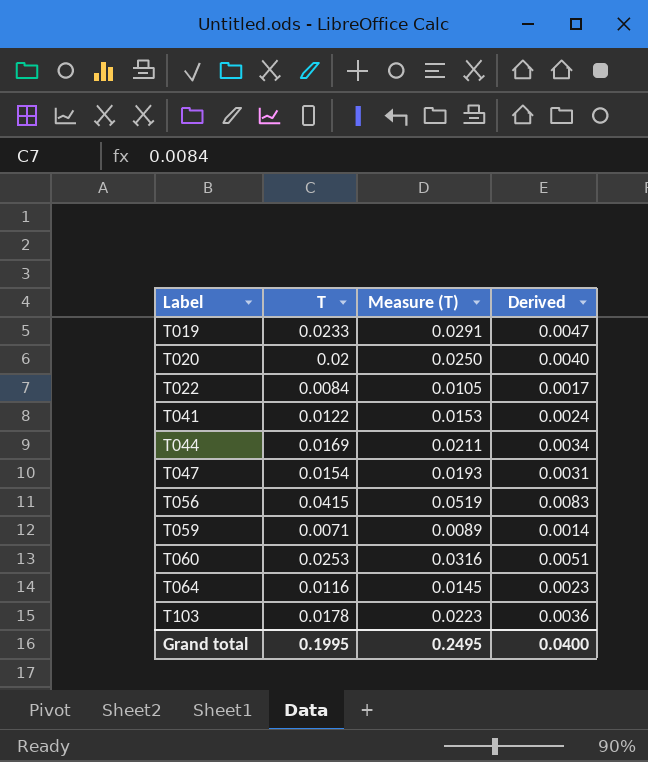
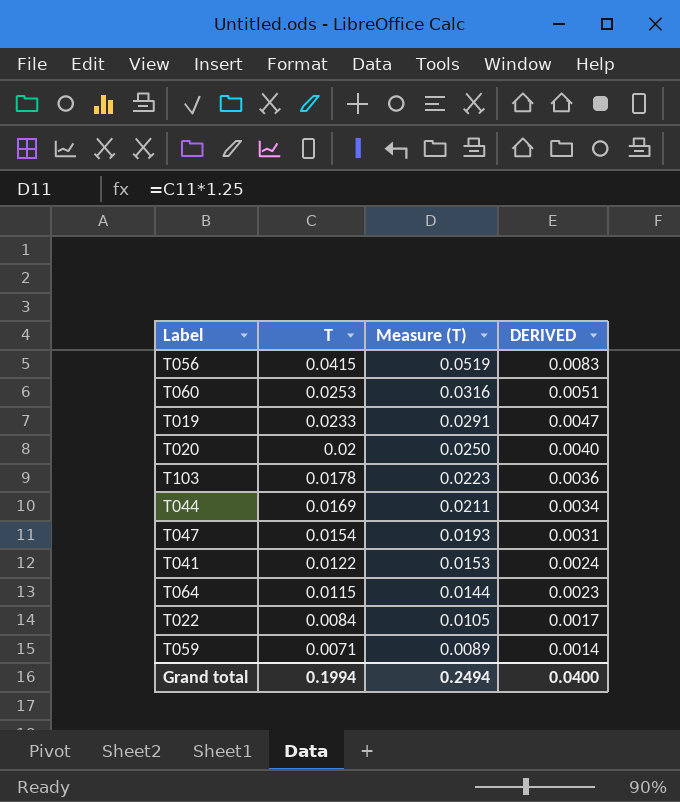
row order: Label ascending -> T descending
column name: Derived -> DERIVED
T064 | T: 0.0116 -> 0.0115
T064 | Measure (T): 0.0145 -> 0.0144
Grand total | T: 0.1995 -> 0.1994
Grand total | Measure (T): 0.2495 -> 0.2494

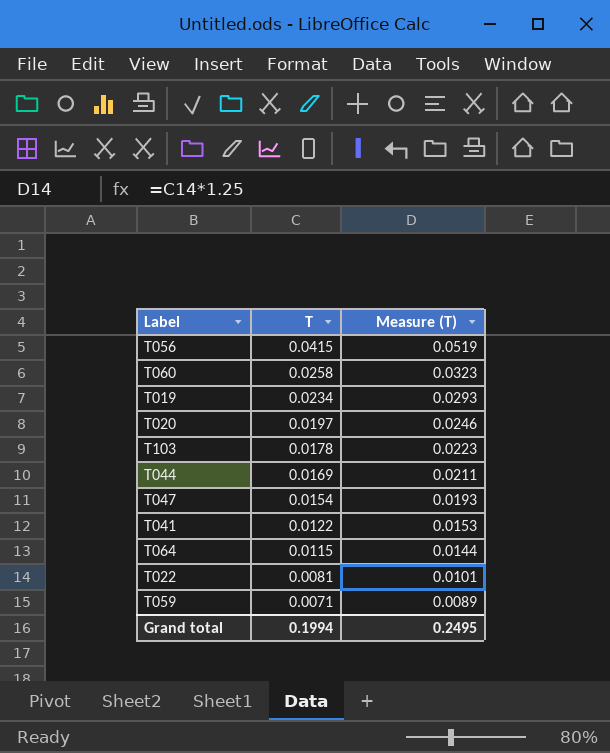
column DERIVED | formula: [T] * 0.2 -> none
T060 | T: 0.0253 -> 0.0258
T060 | Measure (T): 0.0316 -> 0.0323
T019 | T: 0.0233 -> 0.0234
T019 | Measure (T): 0.0291 -> 0.0293
T020 | T: 0.02 -> 0.0197
T020 | Measure (T): 0.0250 -> 0.0246
T022 | T: 0.0084 -> 0.0081
T022 | Measure (T): 0.0105 -> 0.0101
Grand total | Measure (T): 0.2494 -> 0.2495

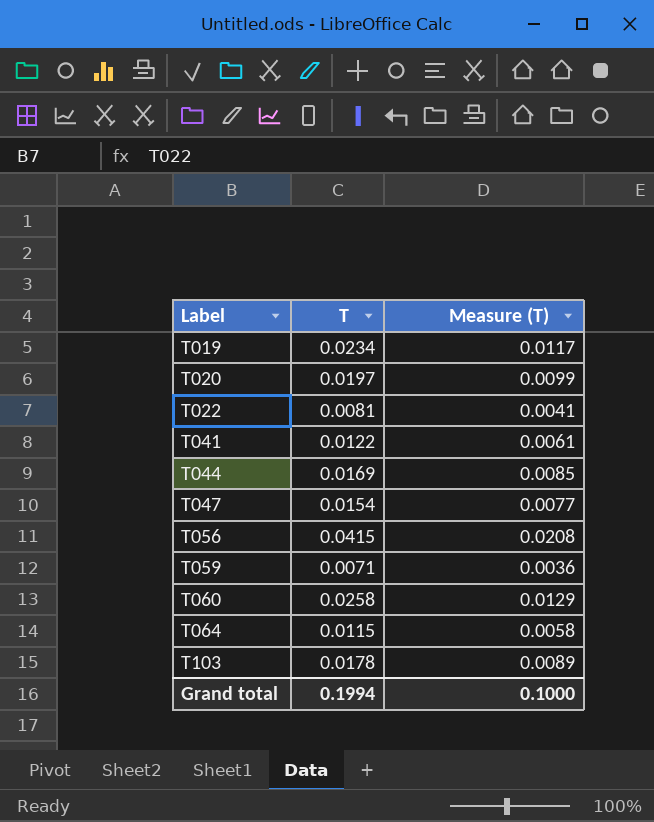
row order: T descending -> Label ascending
column Measure (T) | formula: [T] * 1.25 -> [T] * 0.5
Grand total | Measure (T): 0.2495 -> 0.1000

